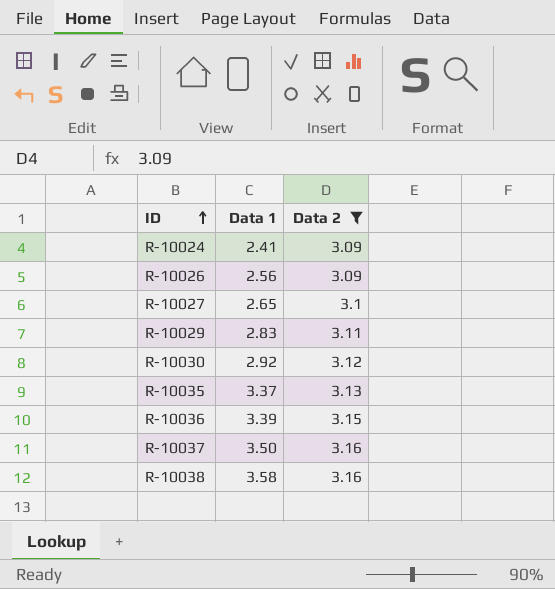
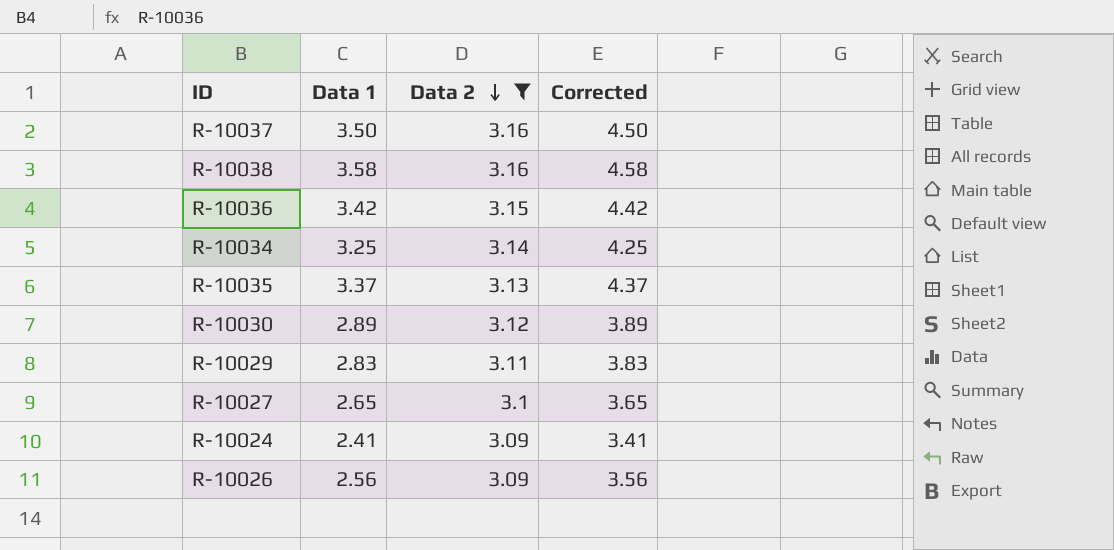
row order: ID ascending -> Data 2 descending
column Corrected | formula: none -> [Data 1] + 1
R-10036 | Data 1: 3.39 -> 3.42
row R-10034: none -> 3.25 | 3.14 | 4.25
R-10030 | Data 1: 2.92 -> 2.89

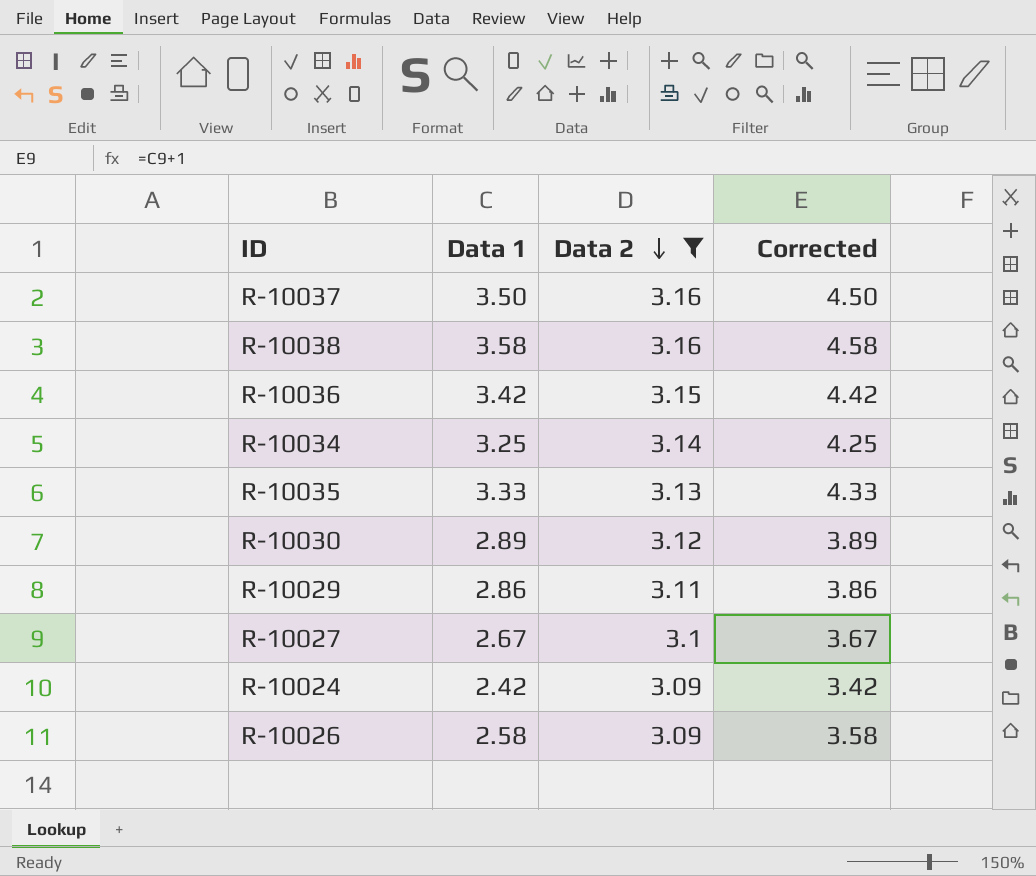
R-10035 | Data 1: 3.37 -> 3.33
R-10035 | Corrected: 4.37 -> 4.33
R-10029 | Data 1: 2.83 -> 2.86
R-10029 | Corrected: 3.83 -> 3.86
R-10027 | Data 1: 2.65 -> 2.67
R-10027 | Corrected: 3.65 -> 3.67
R-10024 | Data 1: 2.41 -> 2.42
R-10024 | Corrected: 3.41 -> 3.42
R-10026 | Data 1: 2.56 -> 2.58
R-10026 | Corrected: 3.56 -> 3.58

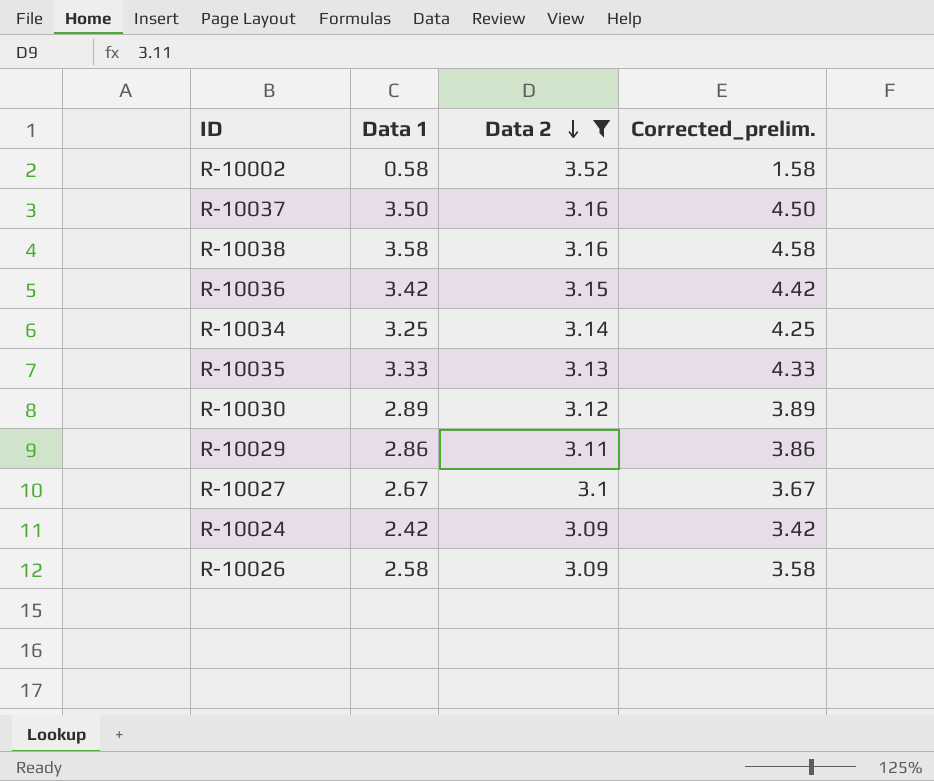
column name: Corrected -> Corrected_prelim.
row R-10002: none -> 0.58 | 3.52 | 1.58

